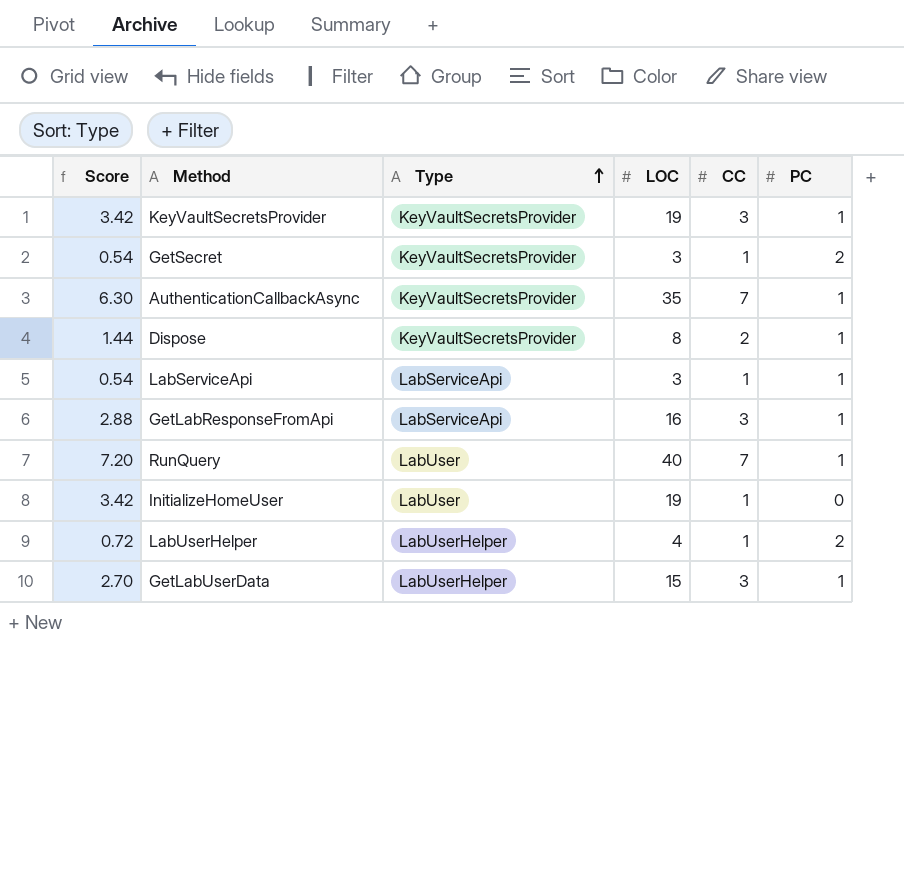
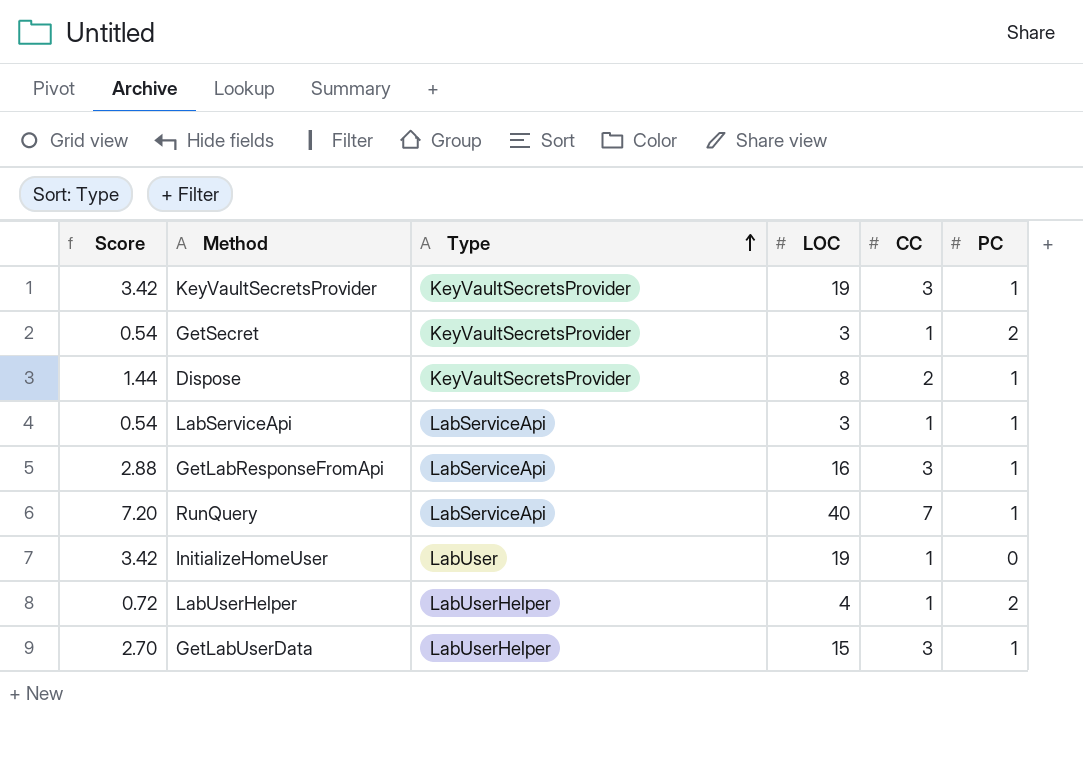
row AuthenticationCallbackAsync: 6.30 | KeyVaultSecretsProvider | 35 | 7 | 1 -> none
RunQuery | Type: LabUser -> LabServiceApi

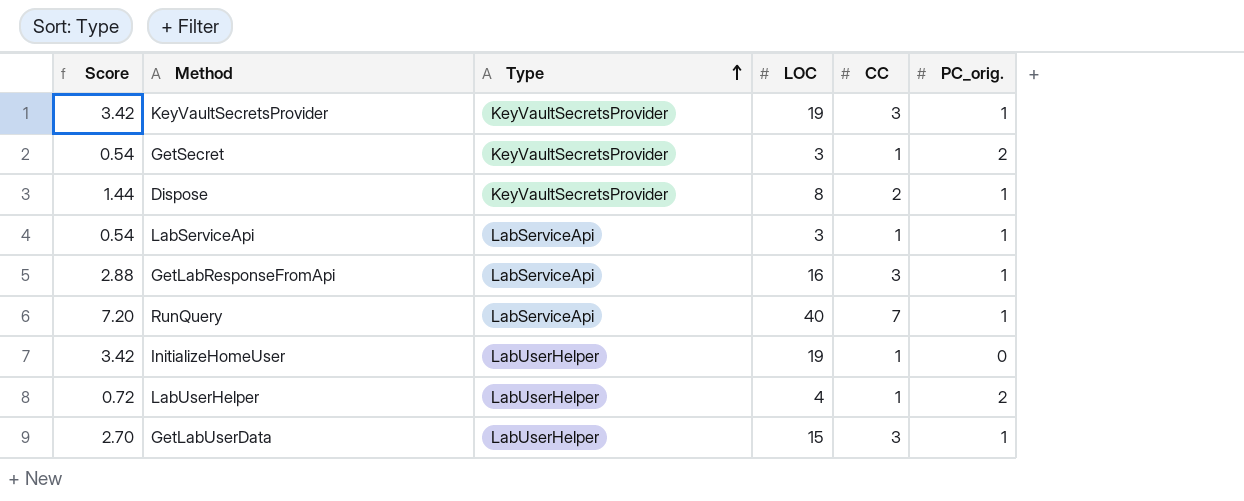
column name: PC -> PC_orig.
InitializeHomeUser | Type: LabUser -> LabUserHelper

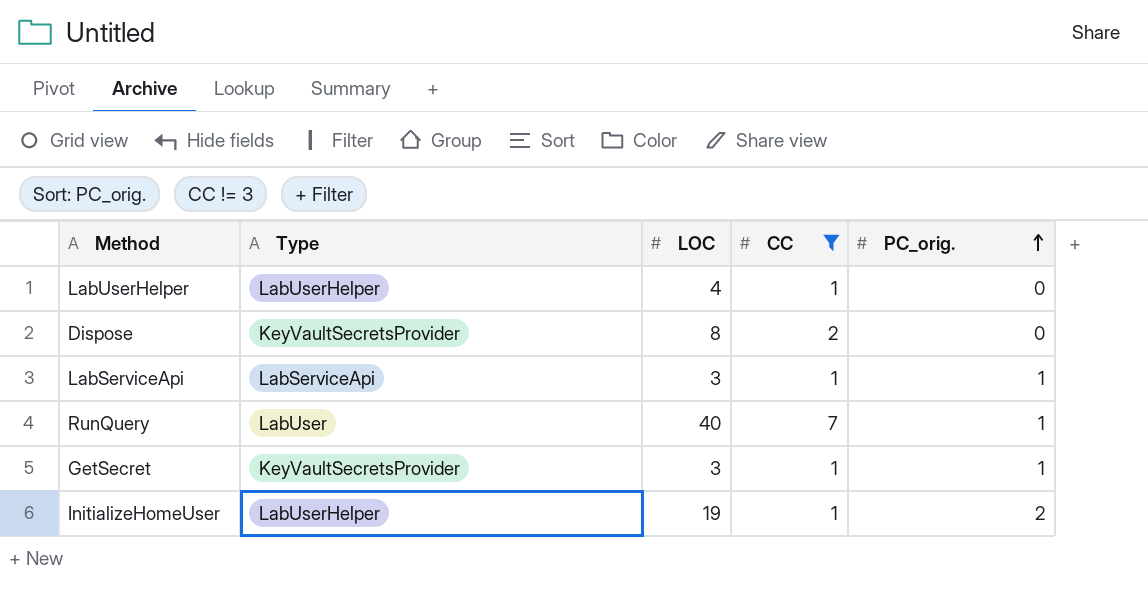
filter: none -> CC != 3
row order: Type ascending -> PC_orig. ascending
column Score | formula: [LOC] * 0.18 -> none
LabUserHelper | PC_orig.: 2 -> 0
Dispose | PC_orig.: 1 -> 0
RunQuery | Type: LabServiceApi -> LabUser
GetSecret | PC_orig.: 2 -> 1
InitializeHomeUser | PC_orig.: 0 -> 2

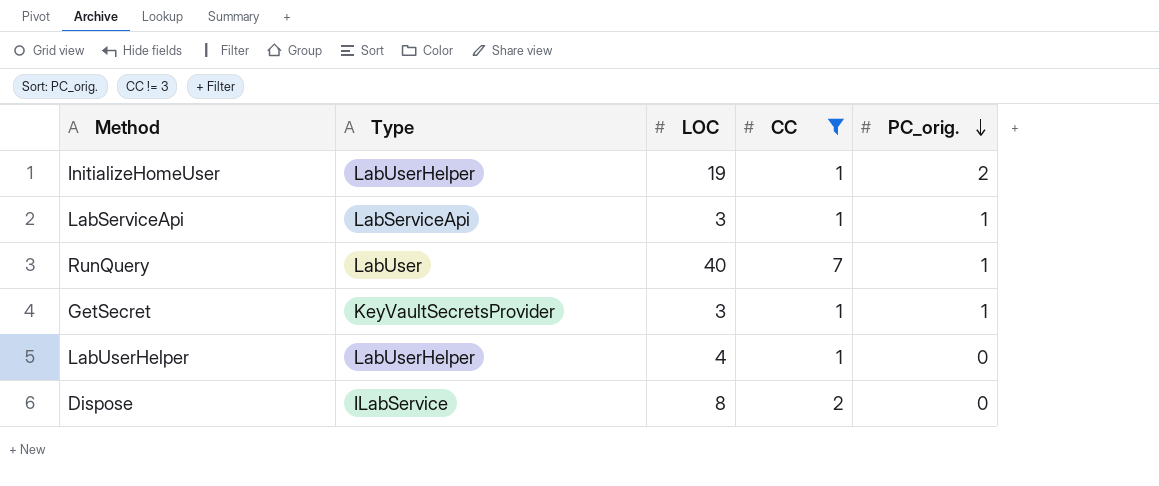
row order: PC_orig. ascending -> PC_orig. descending
Dispose | Type: KeyVaultSecretsProvider -> ILabService

